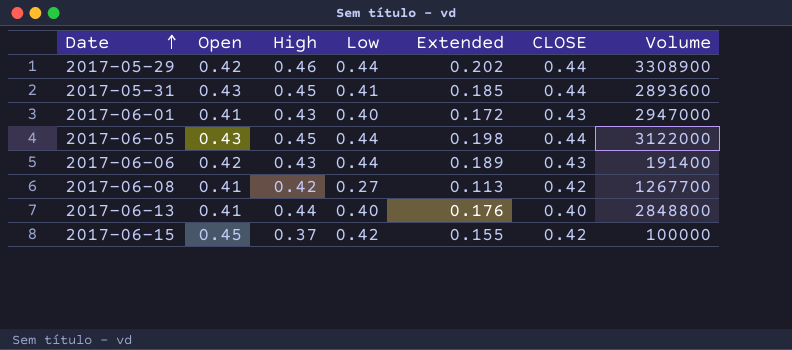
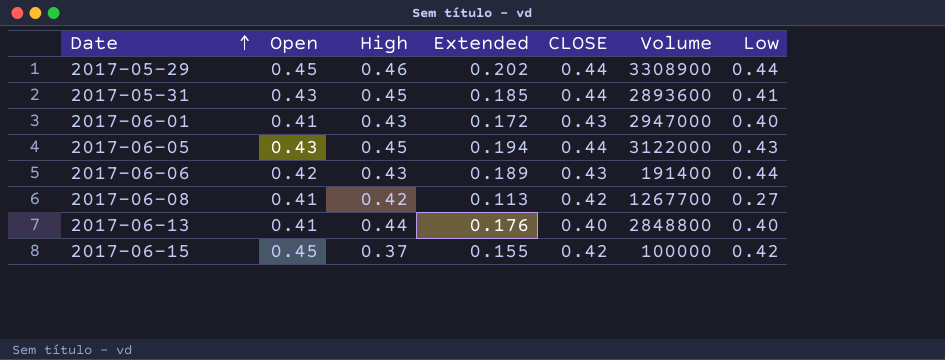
column Low | position: 4 -> 7
2017-05-29 | Open: 0.42 -> 0.45
2017-06-05 | Extended: 0.198 -> 0.194
2017-06-05 | Low: 0.44 -> 0.43

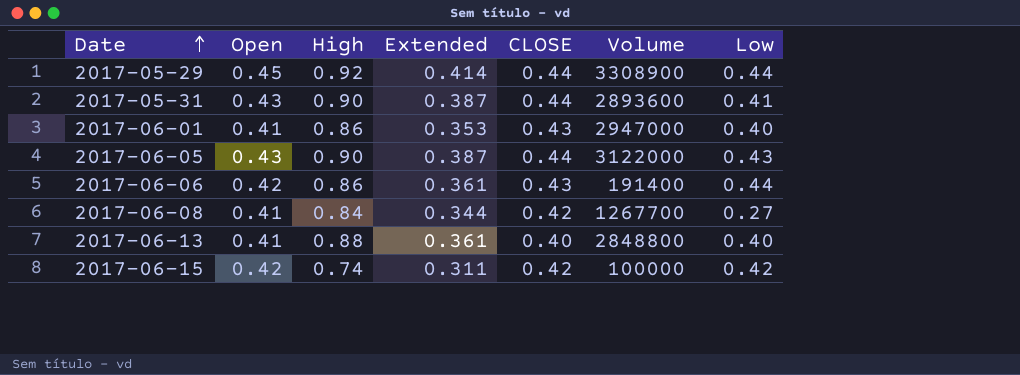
column Extended | formula: [High] * [Low] -> [Open] * [High]
2017-05-29 | High: 0.46 -> 0.92
2017-05-31 | High: 0.45 -> 0.90
2017-06-01 | High: 0.43 -> 0.86
2017-06-05 | High: 0.45 -> 0.90
2017-06-06 | High: 0.43 -> 0.86
2017-06-08 | High: 0.42 -> 0.84
2017-06-13 | High: 0.44 -> 0.88
2017-06-15 | Open: 0.45 -> 0.42
2017-06-15 | High: 0.37 -> 0.74

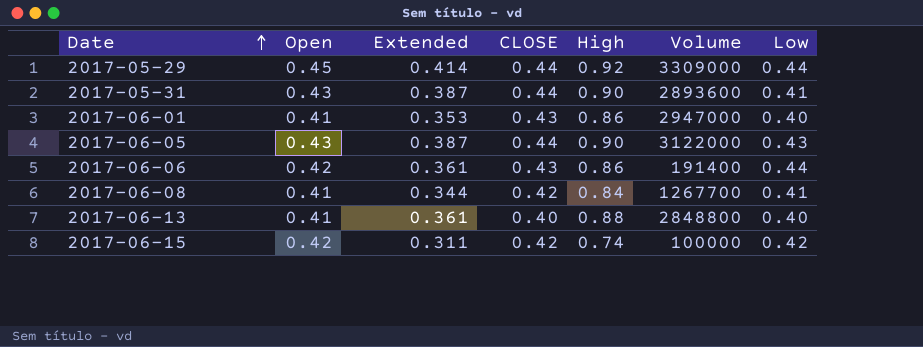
column High | position: 3 -> 5
2017-05-29 | Volume: 3308900 -> 3309000
2017-06-08 | Low: 0.27 -> 0.41

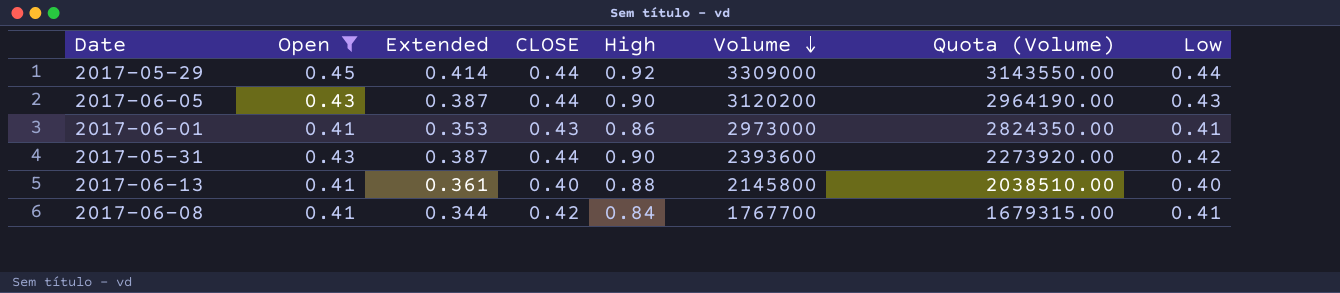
filter: none -> Open != 0.42
row order: Date ascending -> Volume descending
column Quota (Volume) | formula: none -> [Volume] * 0.95
2017-06-05 | Volume: 3122000 -> 3120200
2017-06-01 | Volume: 2947000 -> 2973000
2017-06-01 | Low: 0.40 -> 0.41
2017-05-31 | Volume: 2893600 -> 2393600
2017-05-31 | Low: 0.41 -> 0.42
2017-06-13 | Volume: 2848800 -> 2145800
2017-06-08 | Volume: 1267700 -> 1767700

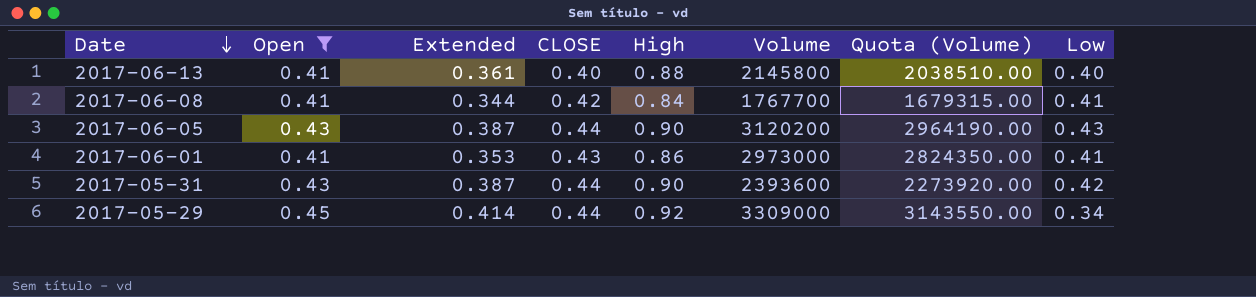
row order: Volume descending -> Date descending
2017-05-29 | Low: 0.44 -> 0.34

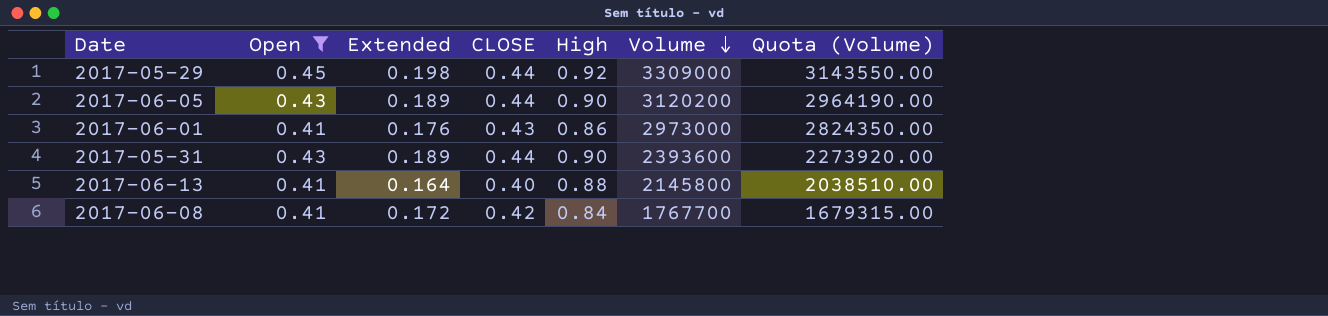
row order: Date descending -> Volume descending
column Low | position: 8 -> none
column Extended | formula: [Open] * [High] -> [Open] * [CLOSE]

